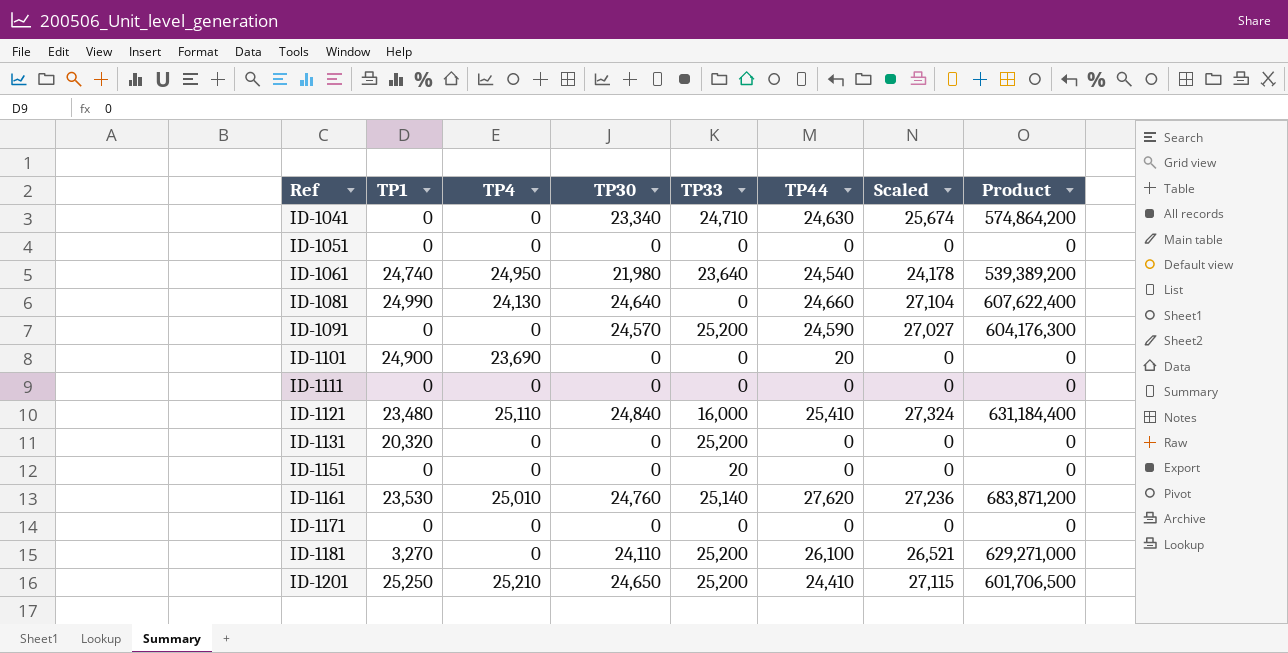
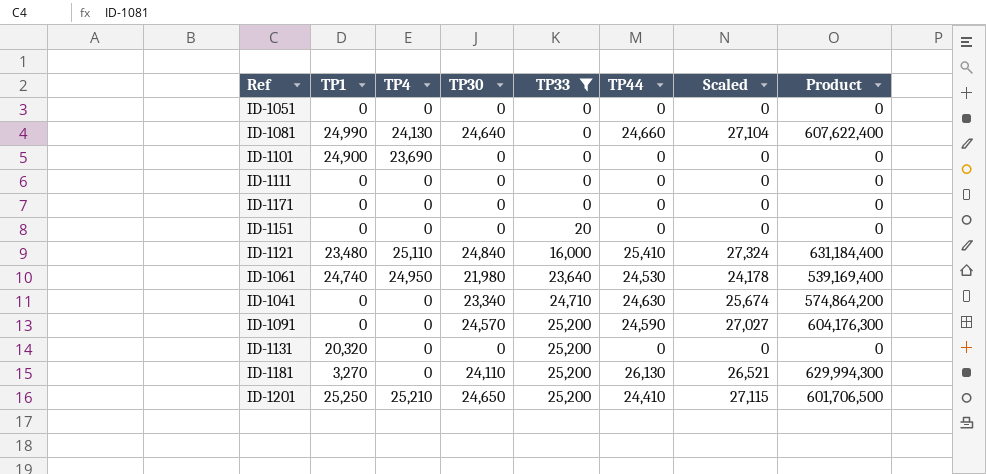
filter: none -> TP33 != 25,140
row order: Ref ascending -> TP33 ascending
ID-1101 | TP44: 20 -> 0
ID-1061 | TP44: 24,540 -> 24,530
ID-1061 | Product: 539,389,200 -> 539,169,400
ID-1181 | TP44: 26,100 -> 26,130
ID-1181 | Product: 629,271,000 -> 629,994,300

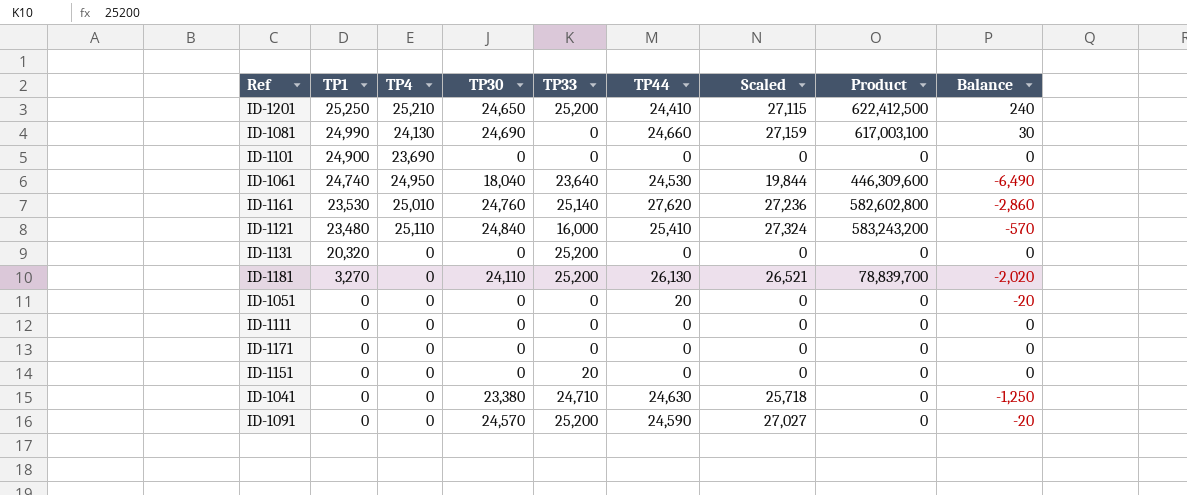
filter: TP33 != 25,140 -> none
row order: TP33 ascending -> TP1 descending
column Product | formula: [TP30] * [TP44] -> [TP1] * [TP30]
column Balance | formula: none -> [TP30] - [TP44]
ID-1081 | TP30: 24,640 -> 24,690
ID-1081 | Scaled: 27,104 -> 27,159
ID-1061 | TP30: 21,980 -> 18,040
ID-1061 | Scaled: 24,178 -> 19,844
ID-1051 | TP44: 0 -> 20
ID-1041 | TP30: 23,340 -> 23,380
ID-1041 | Scaled: 25,674 -> 25,718

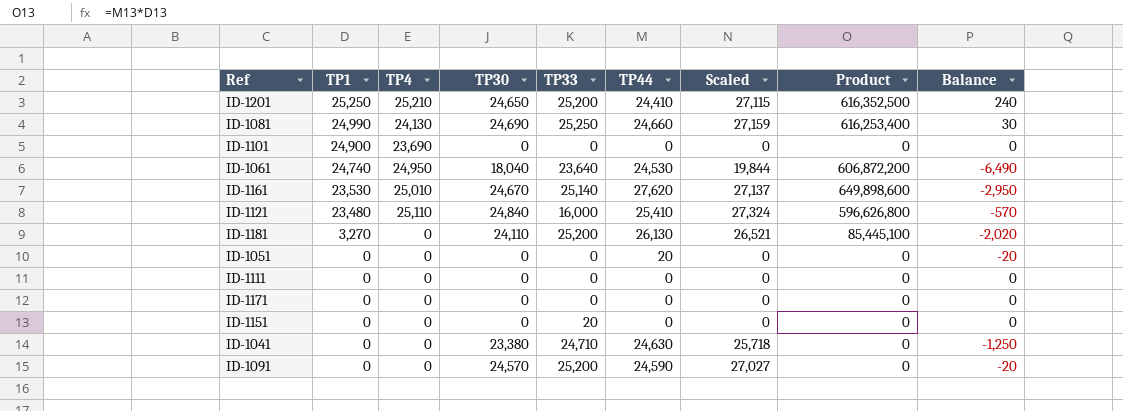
column Product | formula: [TP1] * [TP30] -> [TP1] * [TP44]
row ID-1131: 20,320 | 0 | 0 | 25,200 | 0 | 0 | 0 | 0 -> none
ID-1081 | TP33: 0 -> 25,250
ID-1161 | TP30: 24,760 -> 24,670
ID-1161 | Scaled: 27,236 -> 27,137
ID-1161 | Balance: -2,860 -> -2,950

